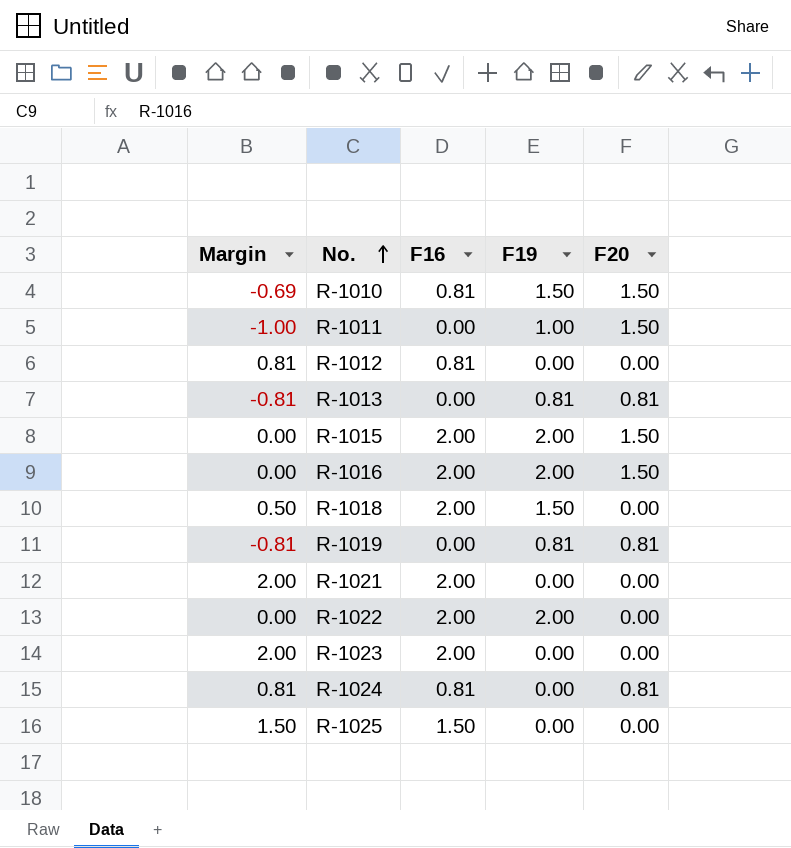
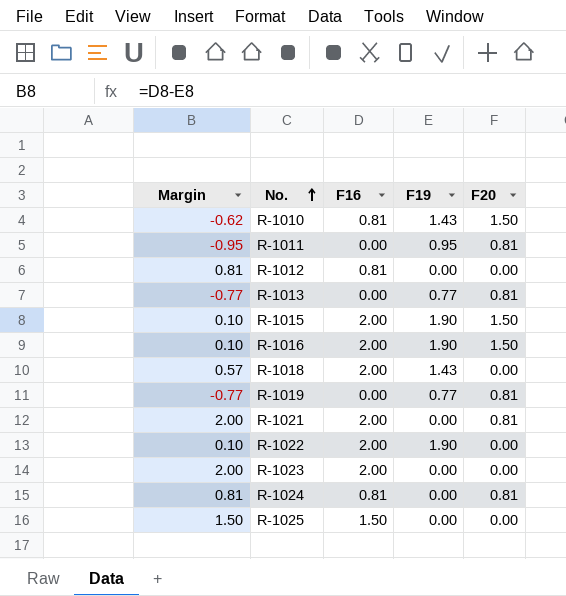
R-1010 | Margin: -0.69 -> -0.62
R-1010 | F19: 1.50 -> 1.43
R-1011 | Margin: -1.00 -> -0.95
R-1011 | F19: 1.00 -> 0.95
R-1011 | F20: 1.50 -> 0.81
R-1013 | Margin: -0.81 -> -0.77
R-1013 | F19: 0.81 -> 0.77
R-1015 | Margin: 0.00 -> 0.10
R-1015 | F19: 2.00 -> 1.90
R-1016 | Margin: 0.00 -> 0.10
R-1016 | F19: 2.00 -> 1.90
R-1018 | Margin: 0.50 -> 0.57
R-1018 | F19: 1.50 -> 1.43
R-1019 | Margin: -0.81 -> -0.77
R-1019 | F19: 0.81 -> 0.77
R-1021 | F20: 0.00 -> 0.81
R-1022 | Margin: 0.00 -> 0.10
R-1022 | F19: 2.00 -> 1.90

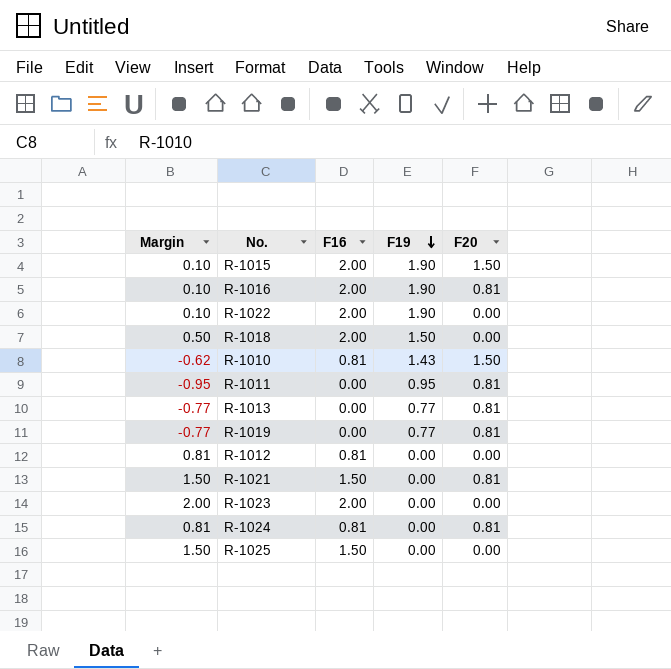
row order: No. ascending -> F19 descending
R-1016 | F20: 1.50 -> 0.81
R-1018 | Margin: 0.57 -> 0.50
R-1018 | F19: 1.43 -> 1.50
R-1021 | Margin: 2.00 -> 1.50
R-1021 | F16: 2.00 -> 1.50

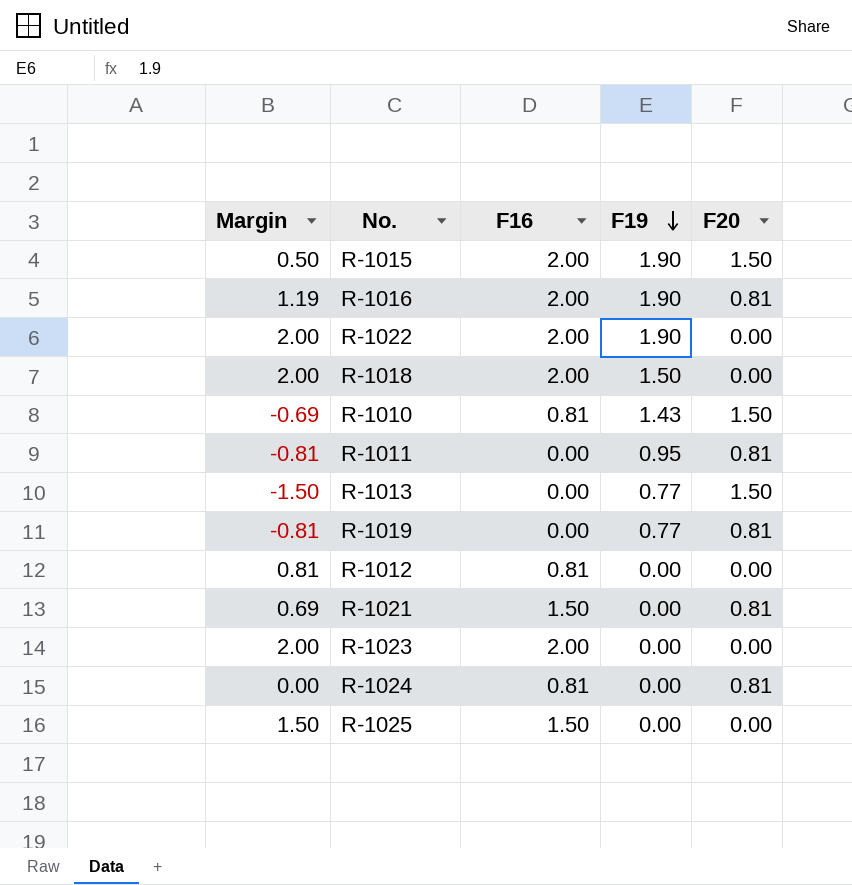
column Margin | formula: [F16] - [F19] -> [F16] - [F20]
R-1013 | F20: 0.81 -> 1.50

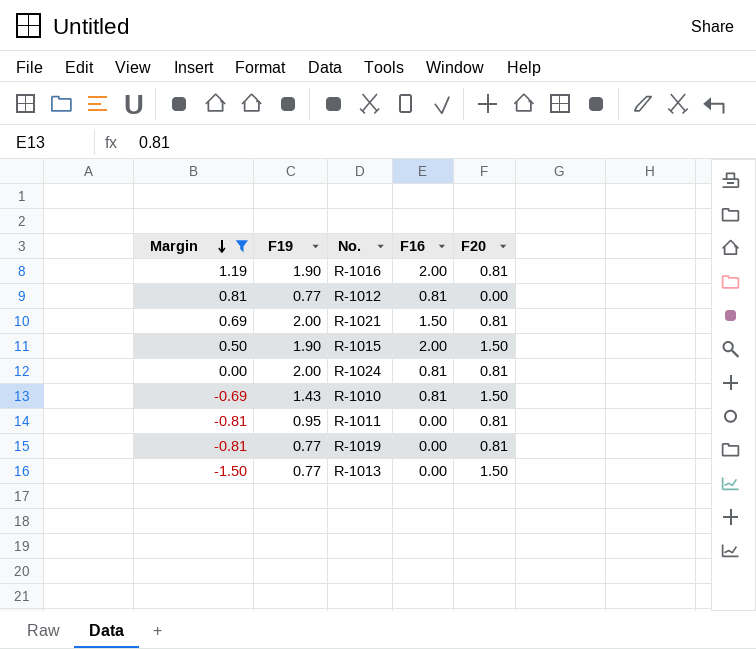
filter: none -> Margin <= 1.19
row order: F19 descending -> Margin descending
column F19 | position: 4 -> 2
R-1012 | F19: 0.00 -> 0.77
R-1021 | F19: 0.00 -> 2.00
R-1024 | F19: 0.00 -> 2.00

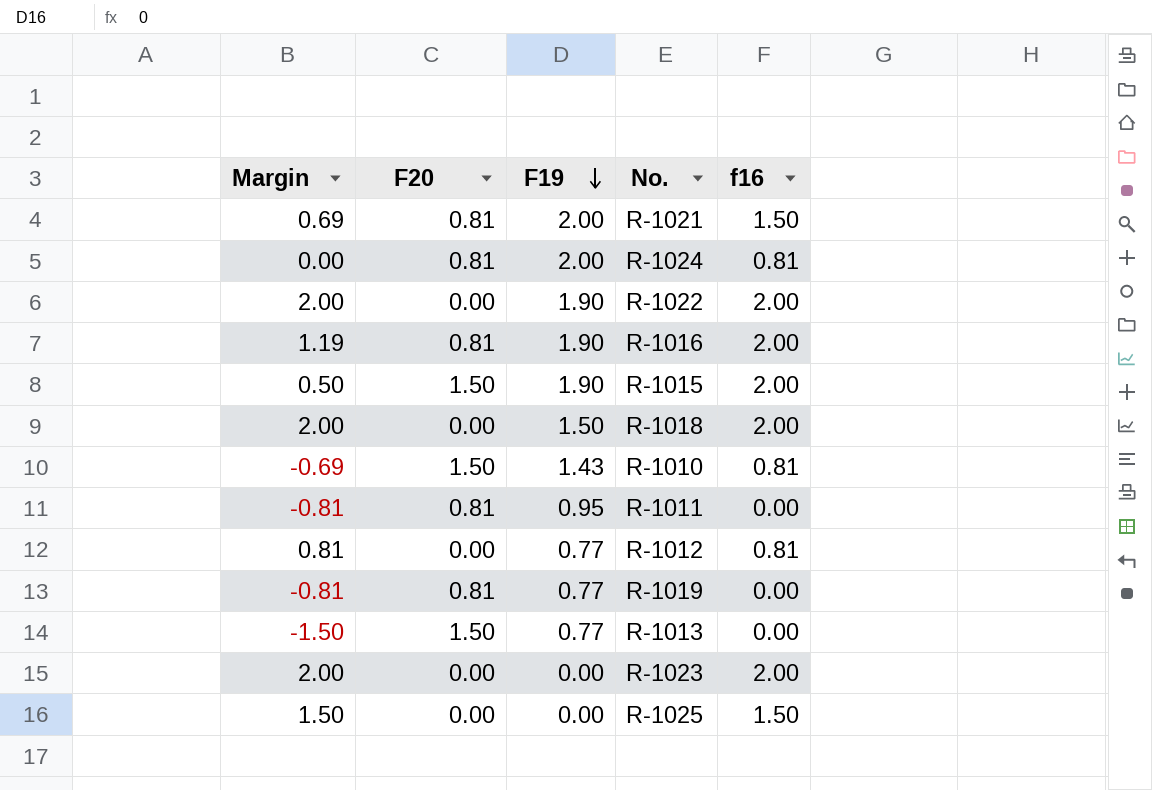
filter: Margin <= 1.19 -> none
row order: Margin descending -> F19 descending
column F20 | position: 5 -> 2
column name: F16 -> f16

